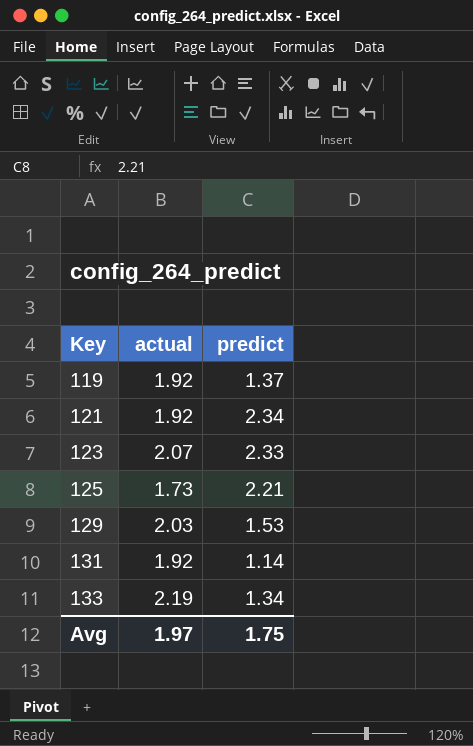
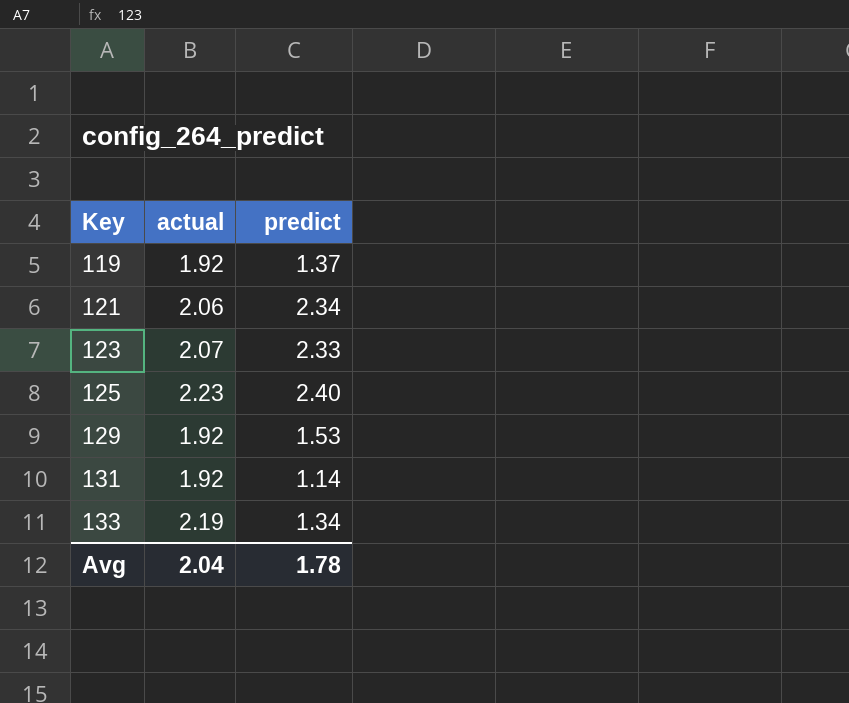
121 | actual: 1.92 -> 2.06
125 | actual: 1.73 -> 2.23
125 | predict: 2.21 -> 2.40
129 | actual: 2.03 -> 1.92
Avg | actual: 1.97 -> 2.04
Avg | predict: 1.75 -> 1.78

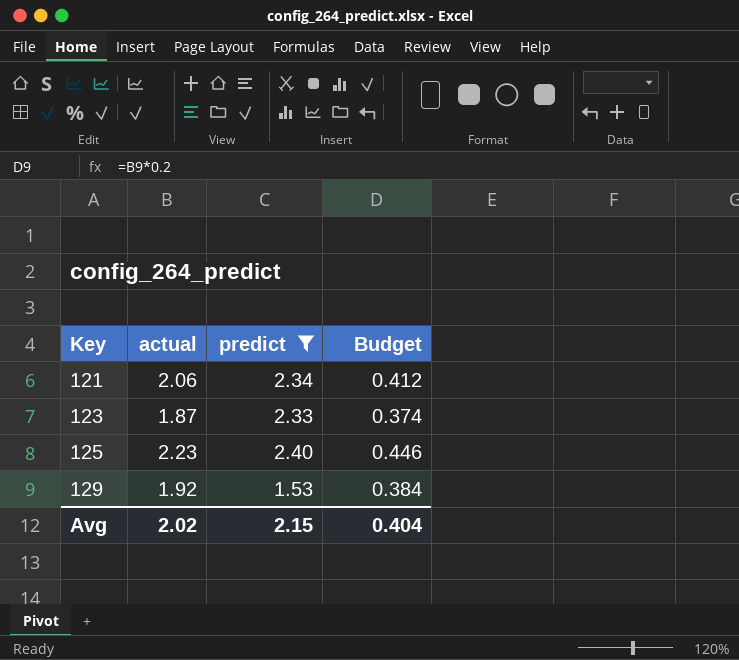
filter: none -> predict >= 1.53
column Budget | formula: none -> [actual] * 0.2
123 | actual: 2.07 -> 1.87
Avg | actual: 2.04 -> 2.02
Avg | predict: 1.78 -> 2.15

